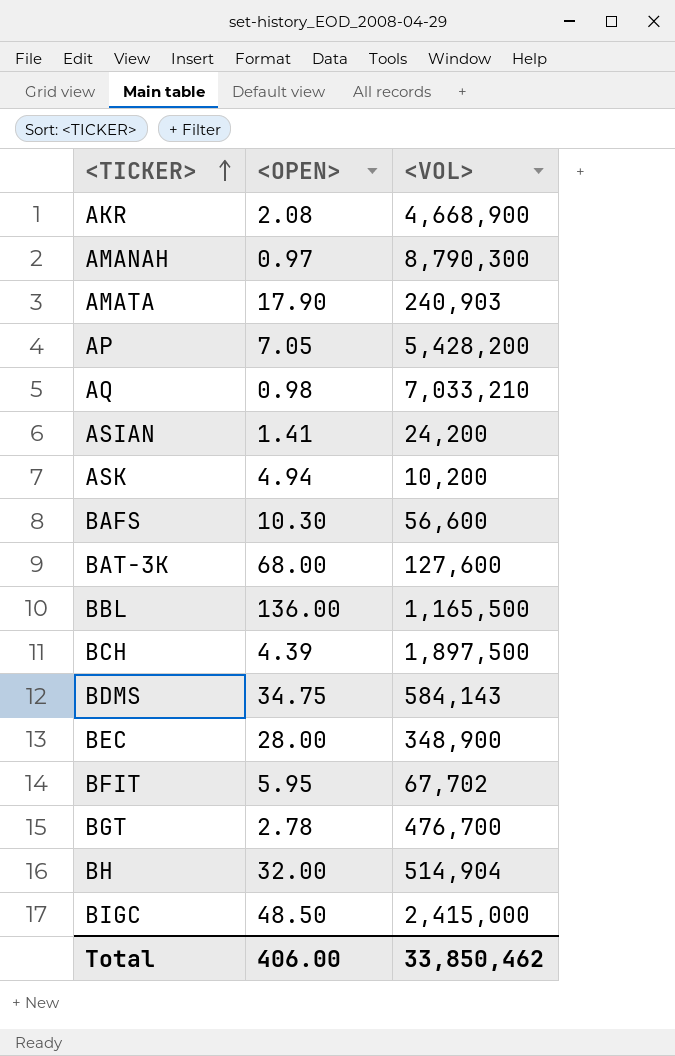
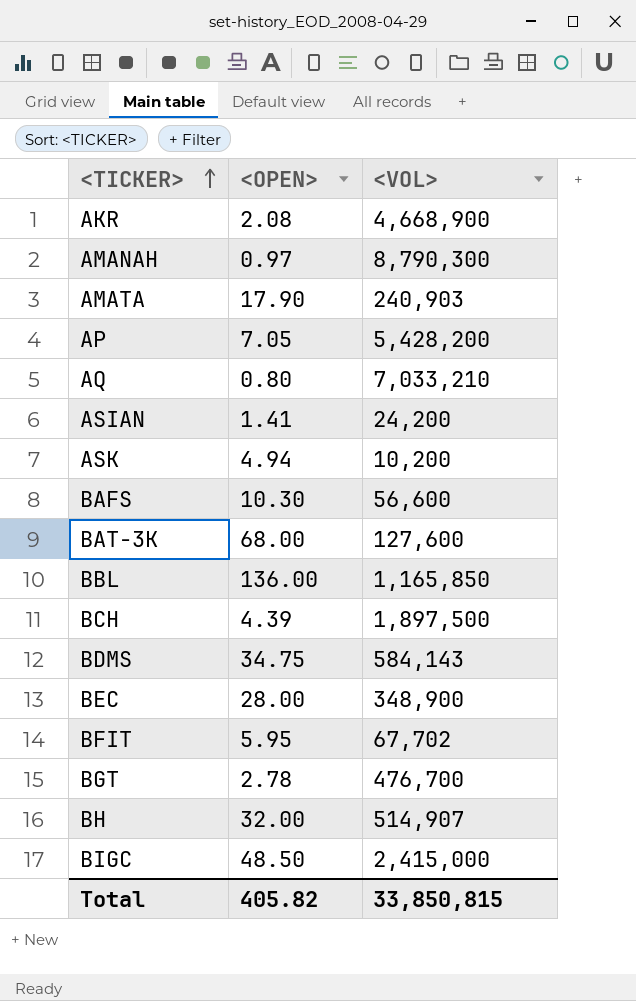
AQ | <OPEN>: 0.98 -> 0.80
BBL | <VOL>: 1,165,500 -> 1,165,850
BH | <VOL>: 514,904 -> 514,907
Total | <OPEN>: 406.00 -> 405.82
Total | <VOL>: 33,850,462 -> 33,850,815

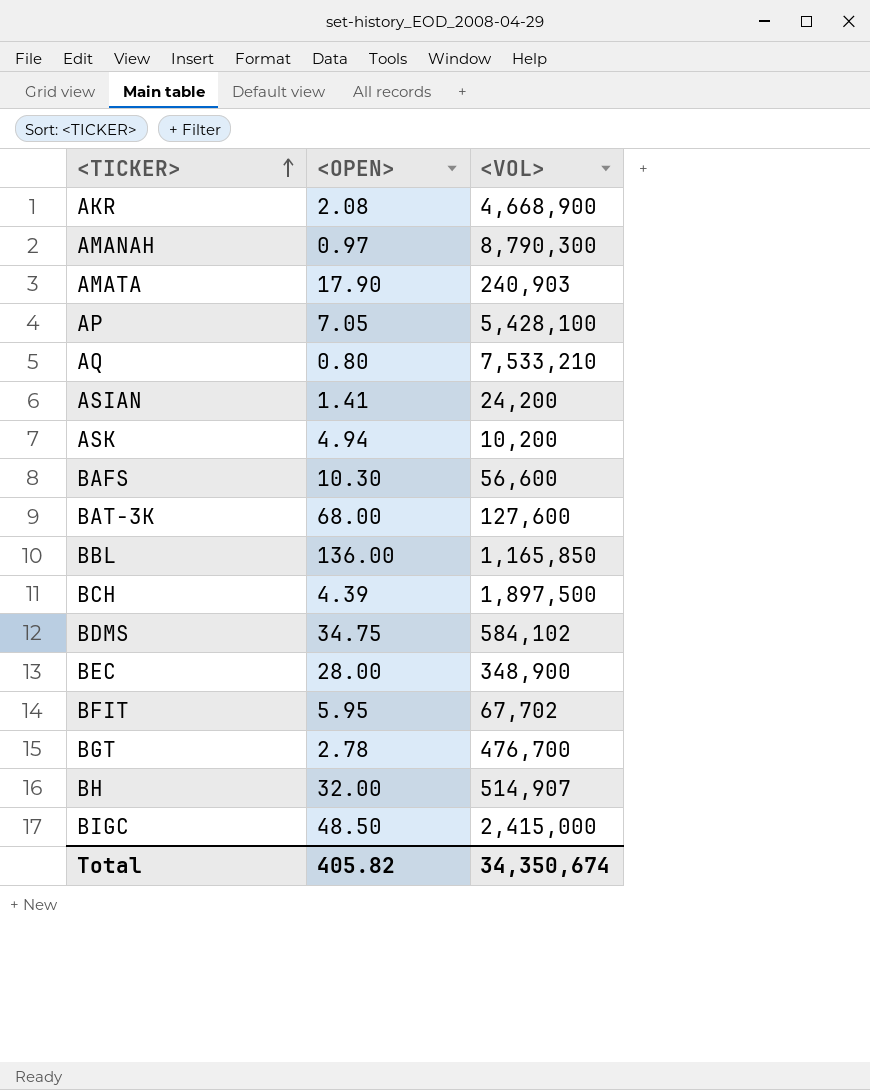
AP | <VOL>: 5,428,200 -> 5,428,100
AQ | <VOL>: 7,033,210 -> 7,533,210
BDMS | <VOL>: 584,143 -> 584,102
Total | <VOL>: 33,850,815 -> 34,350,674

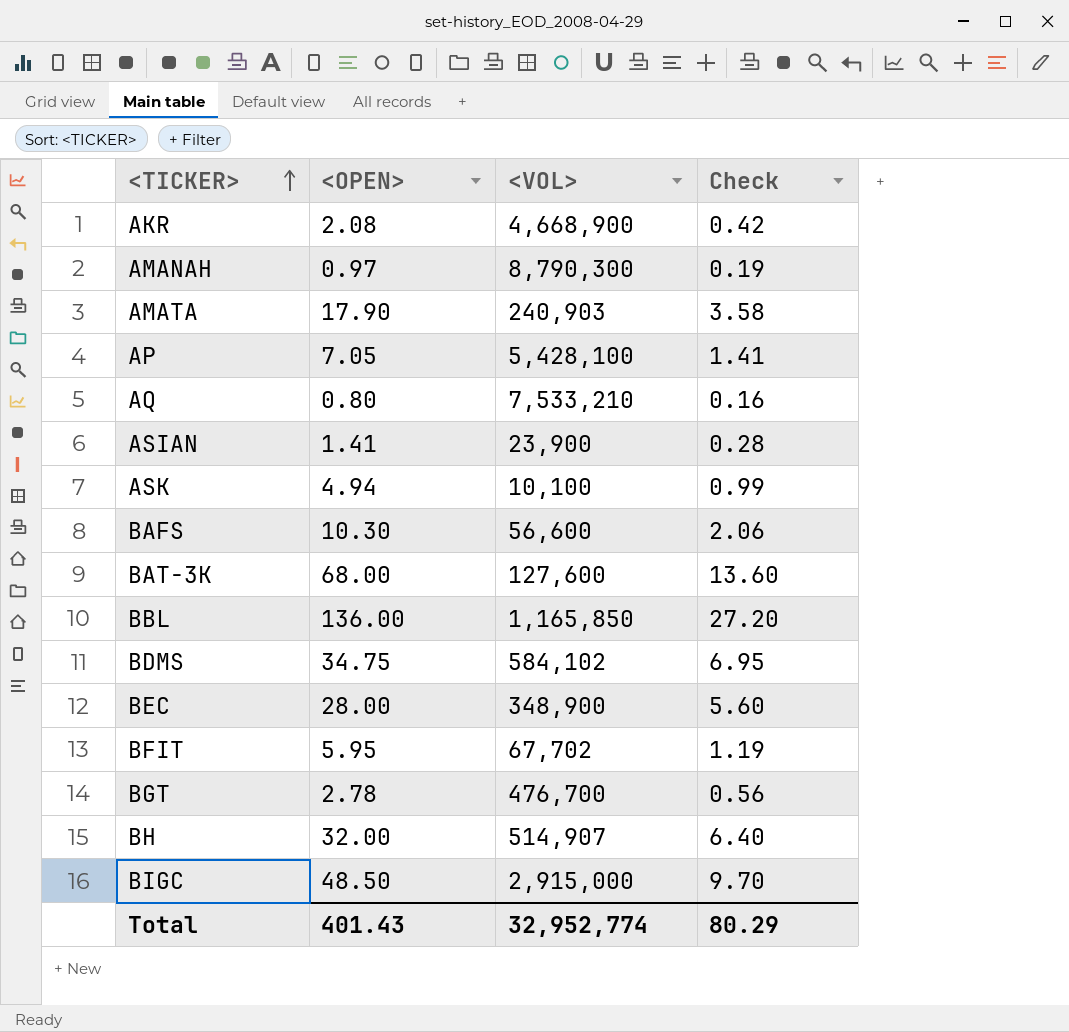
column Check | formula: none -> [<OPEN>] * 0.2
row BCH: 4.39 | 1,897,500 -> none
ASIAN | <VOL>: 24,200 -> 23,900
ASK | <VOL>: 10,200 -> 10,100
BIGC | <VOL>: 2,415,000 -> 2,915,000
Total | <OPEN>: 405.82 -> 401.43
Total | <VOL>: 34,350,674 -> 32,952,774

